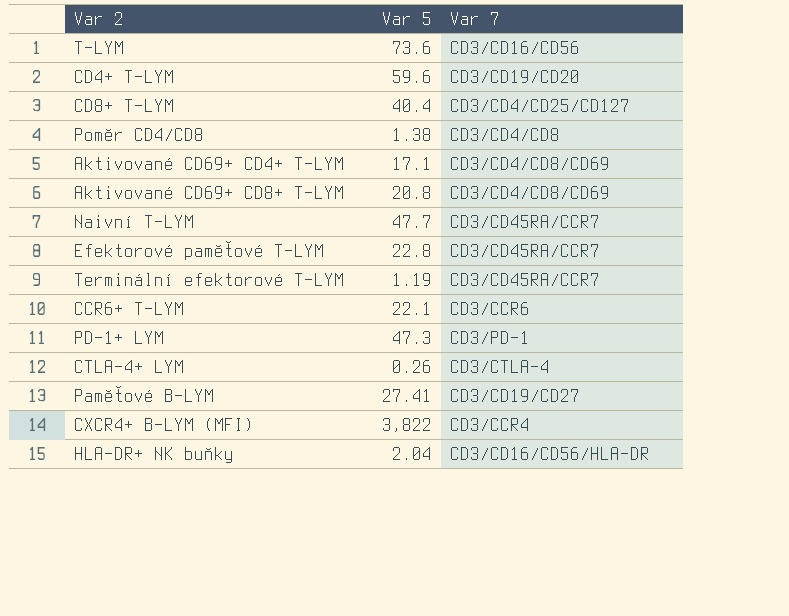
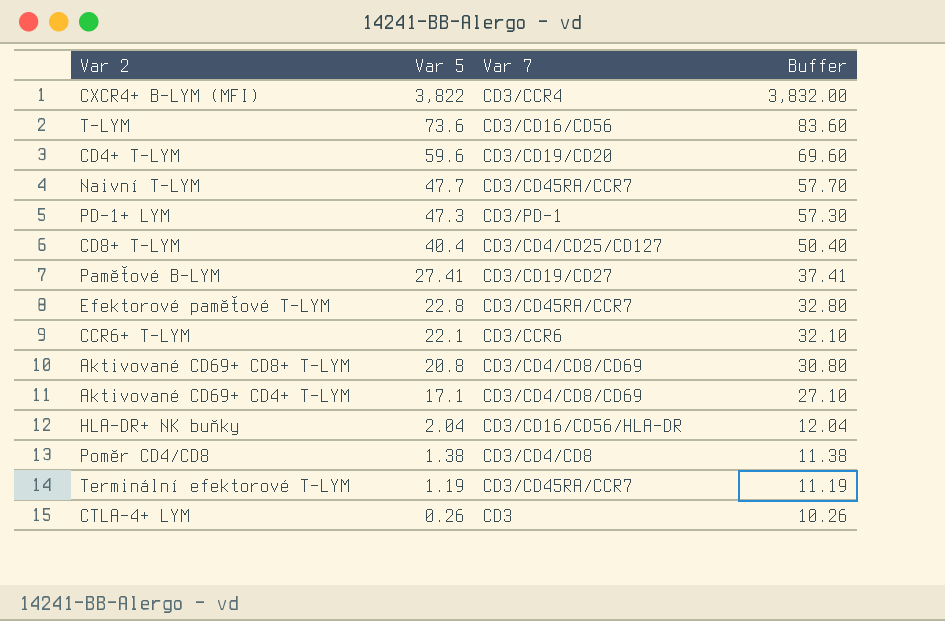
row order: none -> Var 5 descending
column Buffer | formula: none -> [Var 5] + 10
CTLA-4+ LYM | Var 7: CD3/CTLA-4 -> CD3

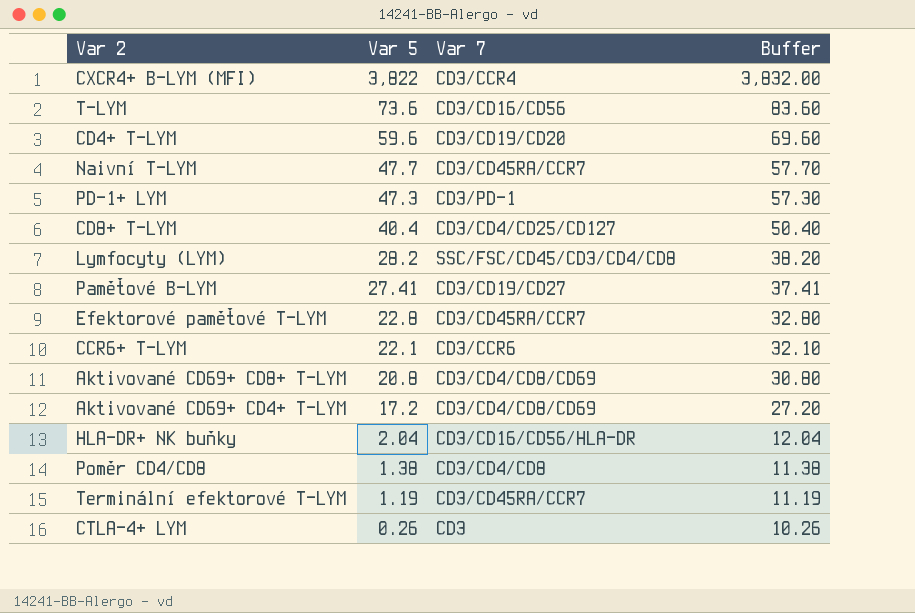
row Lymfocyty (LYM): none -> 28.2 | SSC/FSC/CD45/CD3/CD4/CD8 | 38.20
Aktivované CD69+ CD4+ T-LYM | Var 5: 17.1 -> 17.2
Aktivované CD69+ CD4+ T-LYM | Buffer: 27.10 -> 27.20

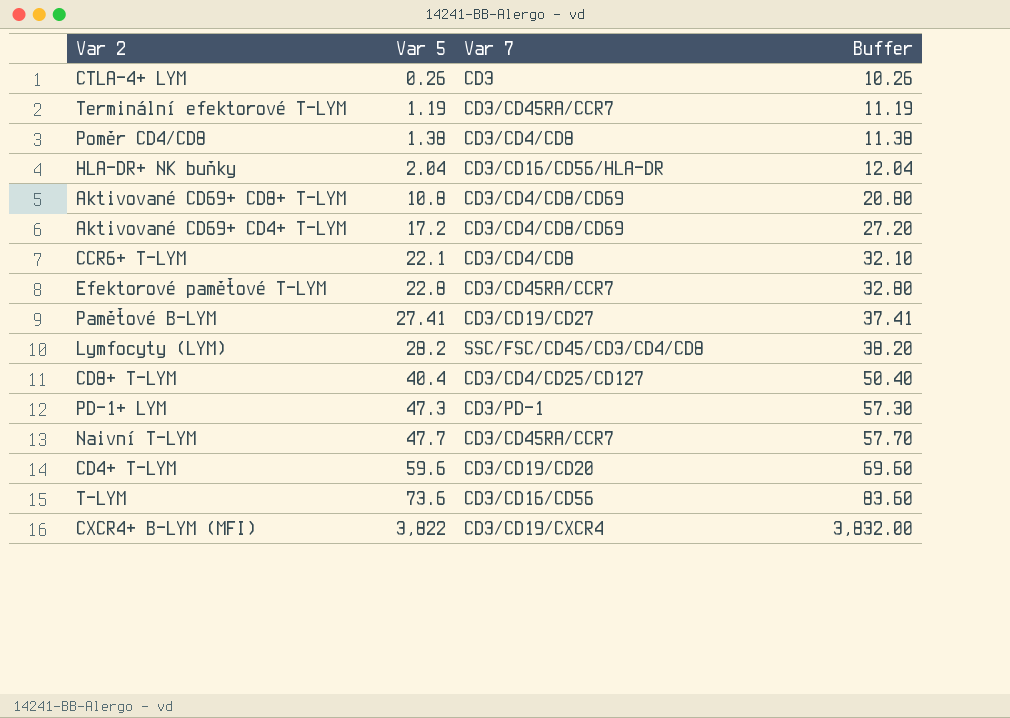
row order: Var 5 descending -> Var 5 ascending
Aktivované CD69+ CD8+ T-LYM | Var 5: 20.8 -> 10.8
Aktivované CD69+ CD8+ T-LYM | Buffer: 30.80 -> 20.80
CCR6+ T-LYM | Var 7: CD3/CCR6 -> CD3/CD4/CD8
CXCR4+ B-LYM (MFI) | Var 7: CD3/CCR4 -> CD3/CD19/CXCR4

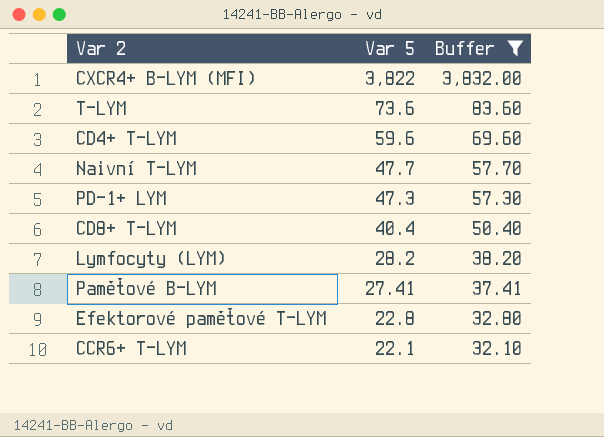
filter: none -> Buffer >= 32.10
row order: Var 5 ascending -> Var 5 descending
column Var 7 | position: 3 -> none

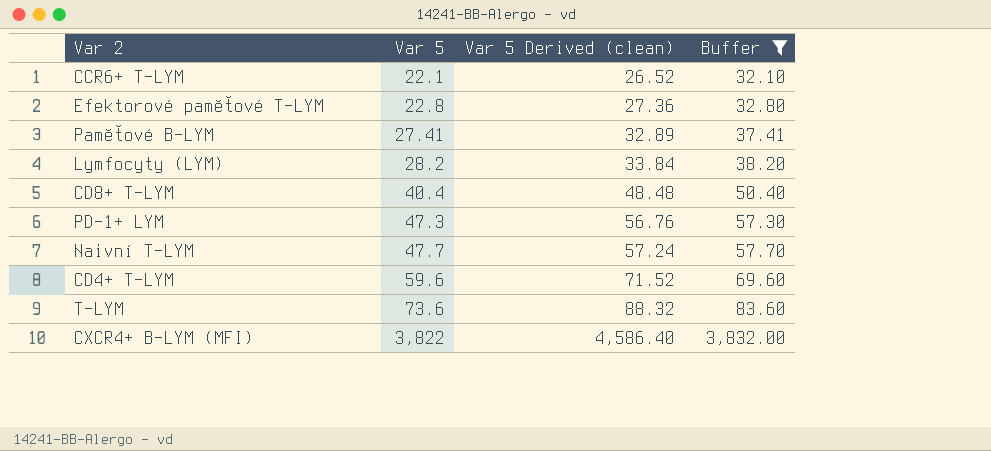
row order: Var 5 descending -> Var 5 ascending
column Var 5 Derived (clean) | formula: none -> [Var 5] * 1.2

